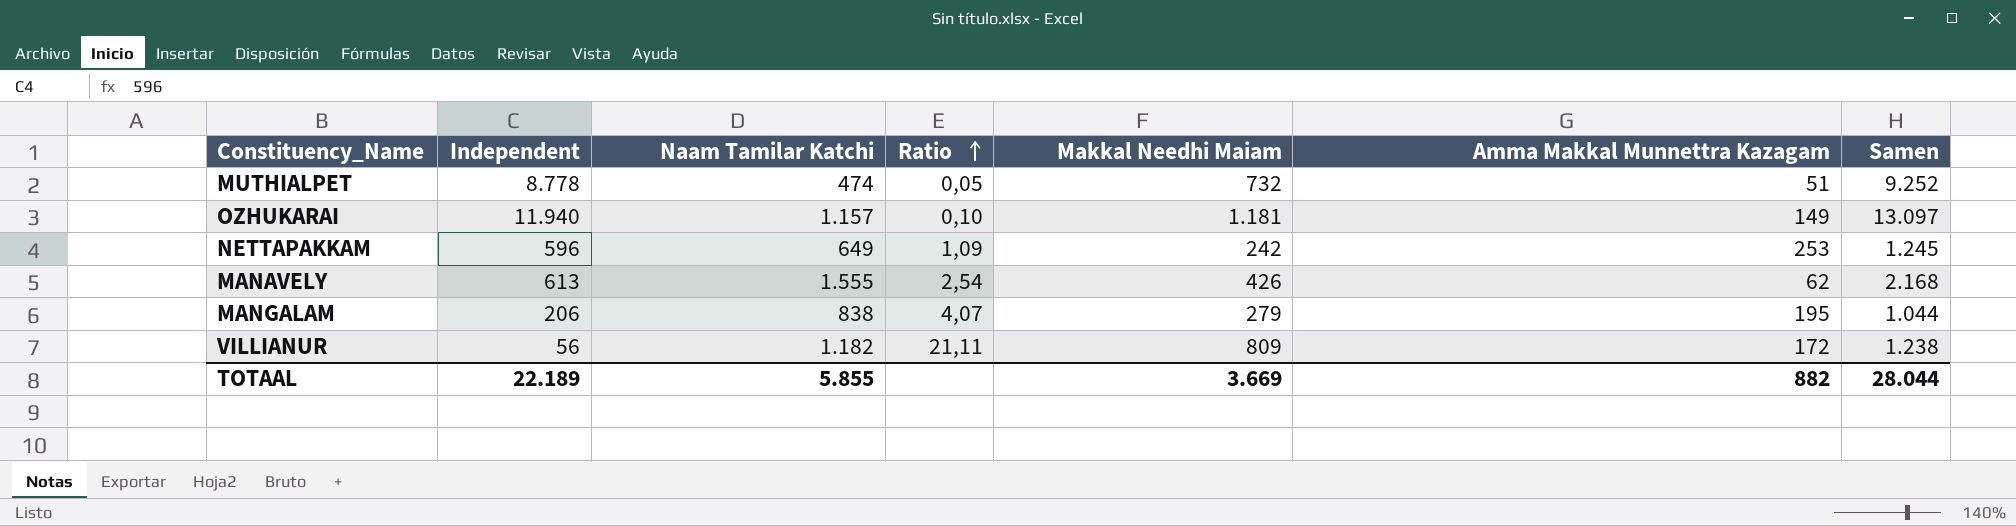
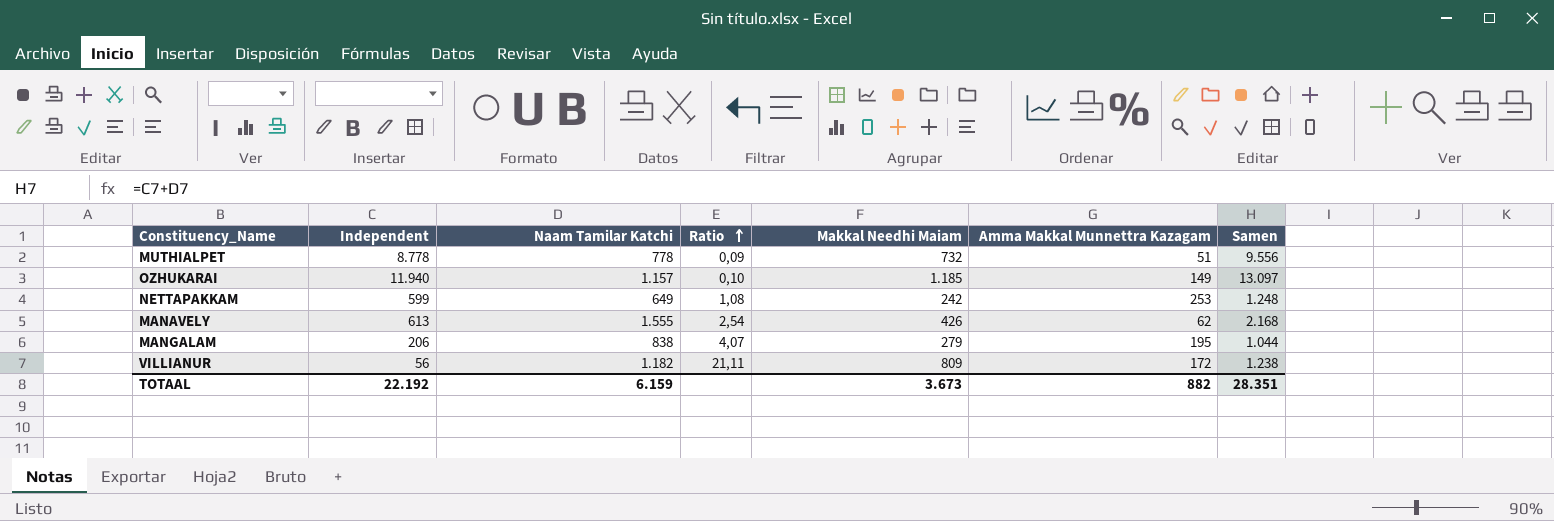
MUTHIALPET | Naam Tamilar Katchi: 474 -> 778
MUTHIALPET | Ratio: 0,05 -> 0,09
MUTHIALPET | Samen: 9.252 -> 9.556
OZHUKARAI | Makkal Needhi Maiam: 1.181 -> 1.185
NETTAPAKKAM | Independent: 596 -> 599
NETTAPAKKAM | Ratio: 1,09 -> 1,08
NETTAPAKKAM | Samen: 1.245 -> 1.248
TOTAAL | Independent: 22.189 -> 22.192
TOTAAL | Naam Tamilar Katchi: 5.855 -> 6.159
TOTAAL | Makkal Needhi Maiam: 3.669 -> 3.673
TOTAAL | Samen: 28.044 -> 28.351

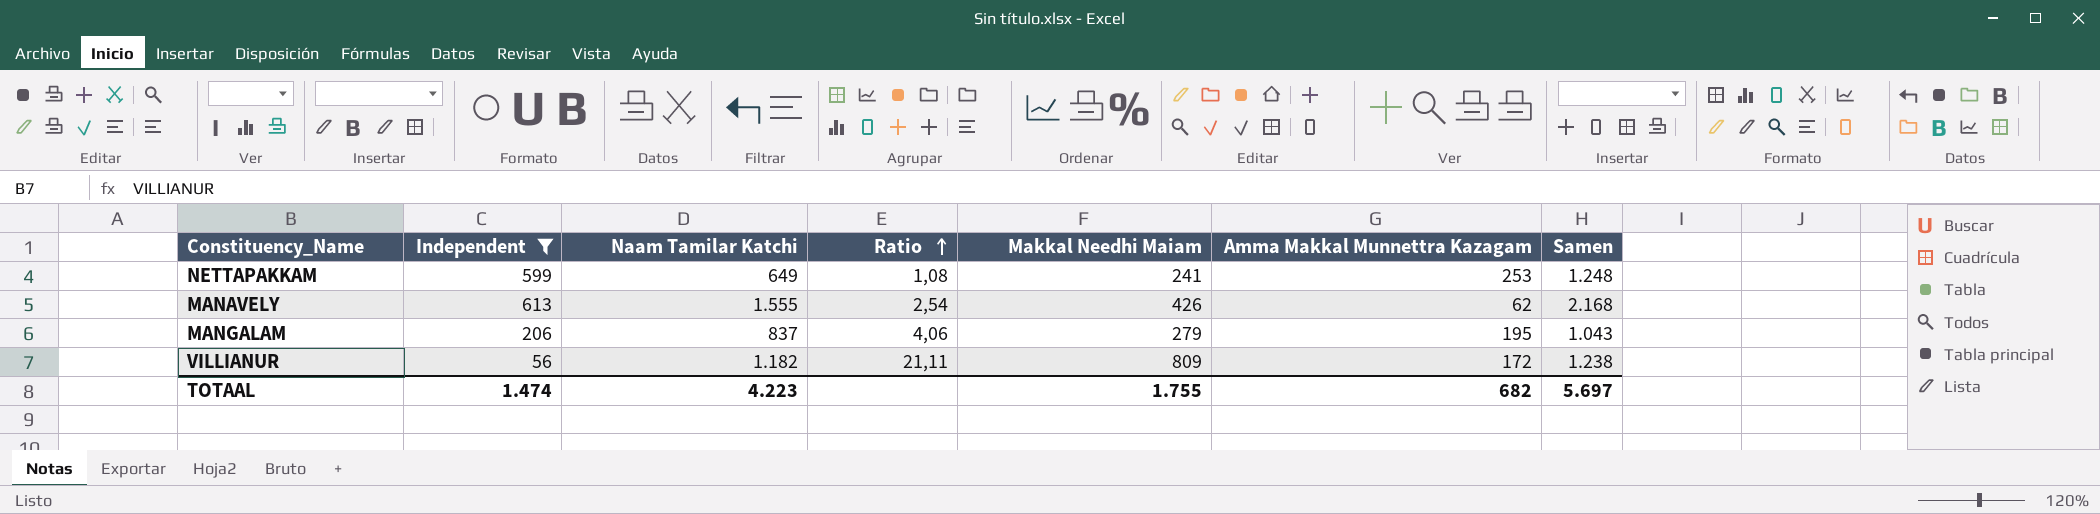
filter: none -> Independent <= 613
NETTAPAKKAM | Makkal Needhi Maiam: 242 -> 241
MANGALAM | Naam Tamilar Katchi: 838 -> 837
MANGALAM | Ratio: 4,07 -> 4,06
MANGALAM | Samen: 1.044 -> 1.043
TOTAAL | Independent: 22.192 -> 1.474
TOTAAL | Naam Tamilar Katchi: 6.159 -> 4.223
TOTAAL | Makkal Needhi Maiam: 3.673 -> 1.755
TOTAAL | Amma Makkal Munnettra Kazagam: 882 -> 682
TOTAAL | Samen: 28.351 -> 5.697

